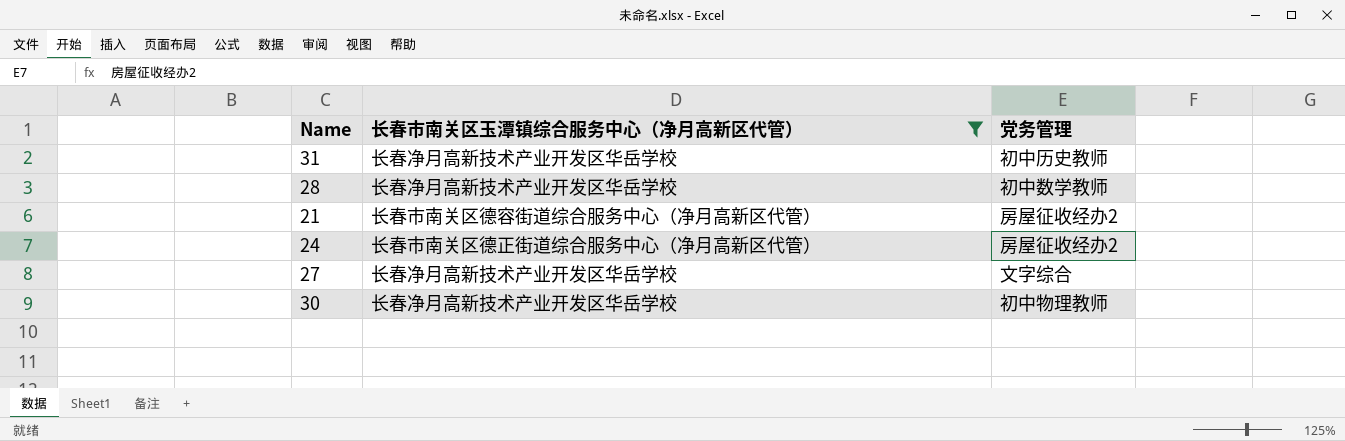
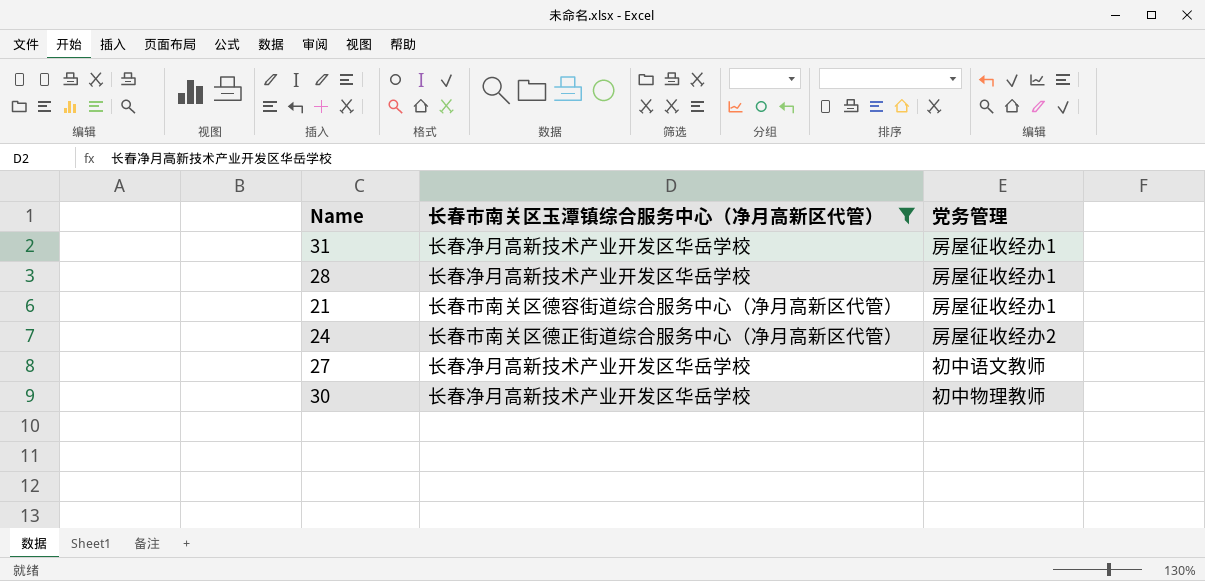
31 | 党务管理: 初中历史教师 -> 房屋征收经办1
28 | 党务管理: 初中数学教师 -> 房屋征收经办1
21 | 党务管理: 房屋征收经办2 -> 房屋征收经办1
27 | 党务管理: 文字综合 -> 初中语文教师

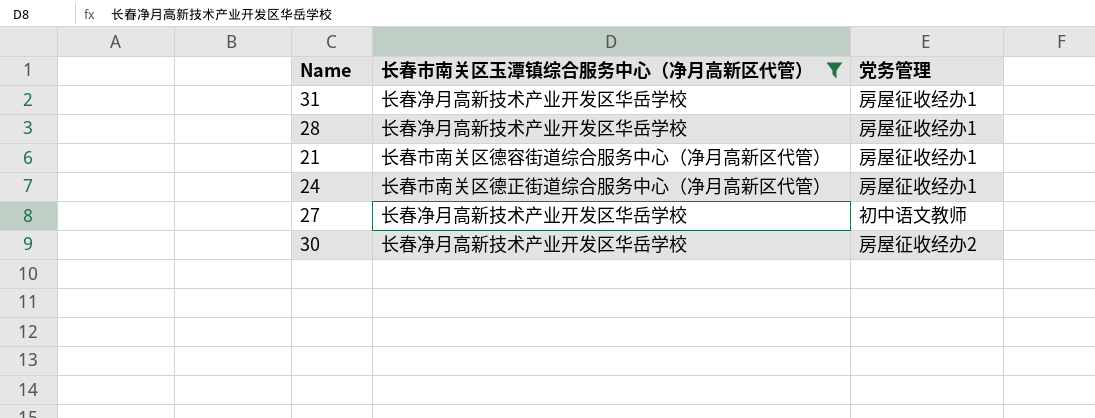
24 | 党务管理: 房屋征收经办2 -> 房屋征收经办1
30 | 党务管理: 初中物理教师 -> 房屋征收经办2

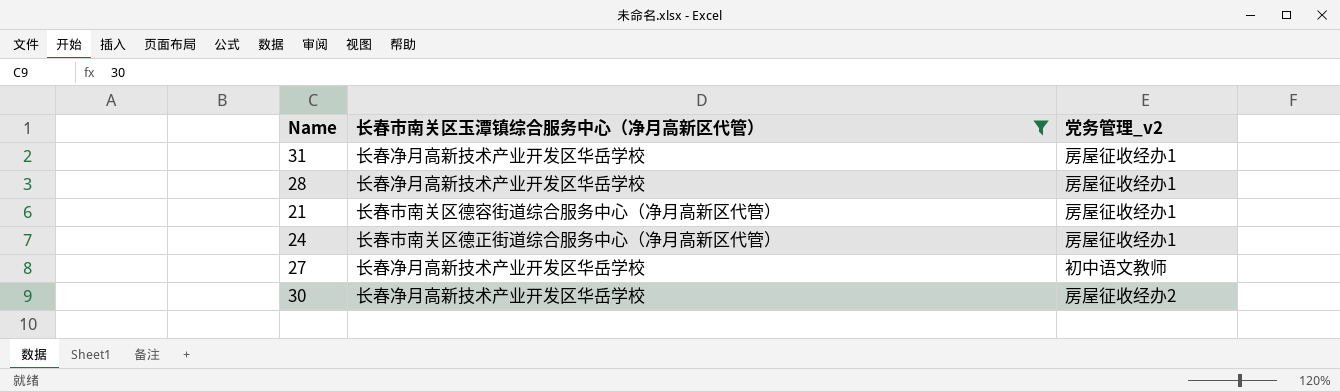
column name: 党务管理 -> 党务管理_v2

